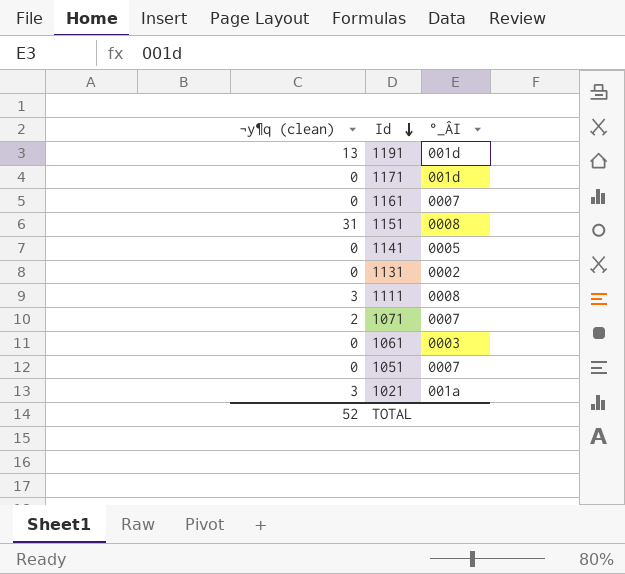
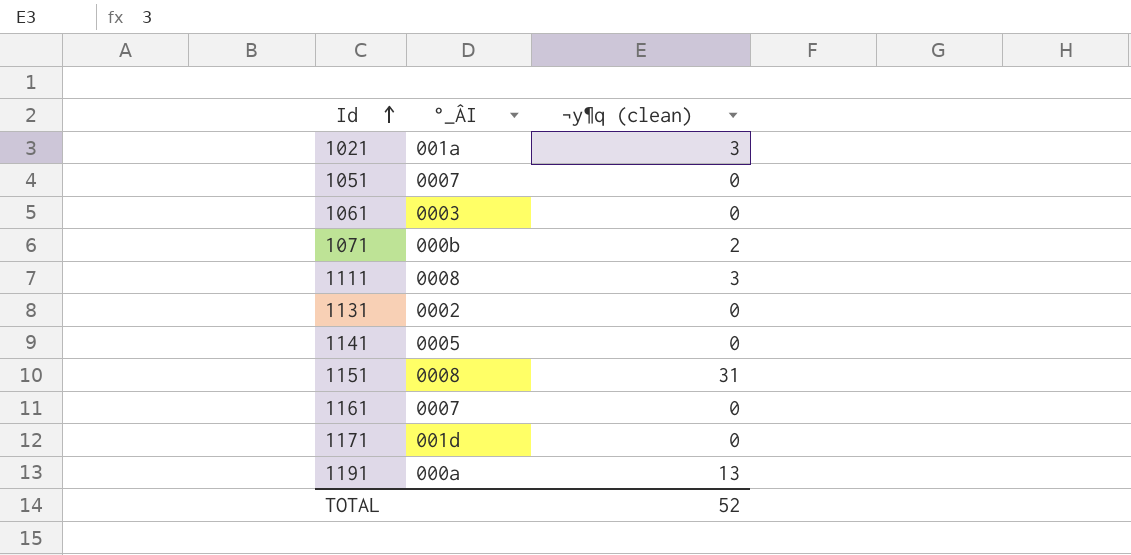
row order: Id descending -> Id ascending
column ¬y¶q (clean) | position: 1 -> 3
1071 | °_ÂI: 0007 -> 000b
1191 | °_ÂI: 001d -> 000a

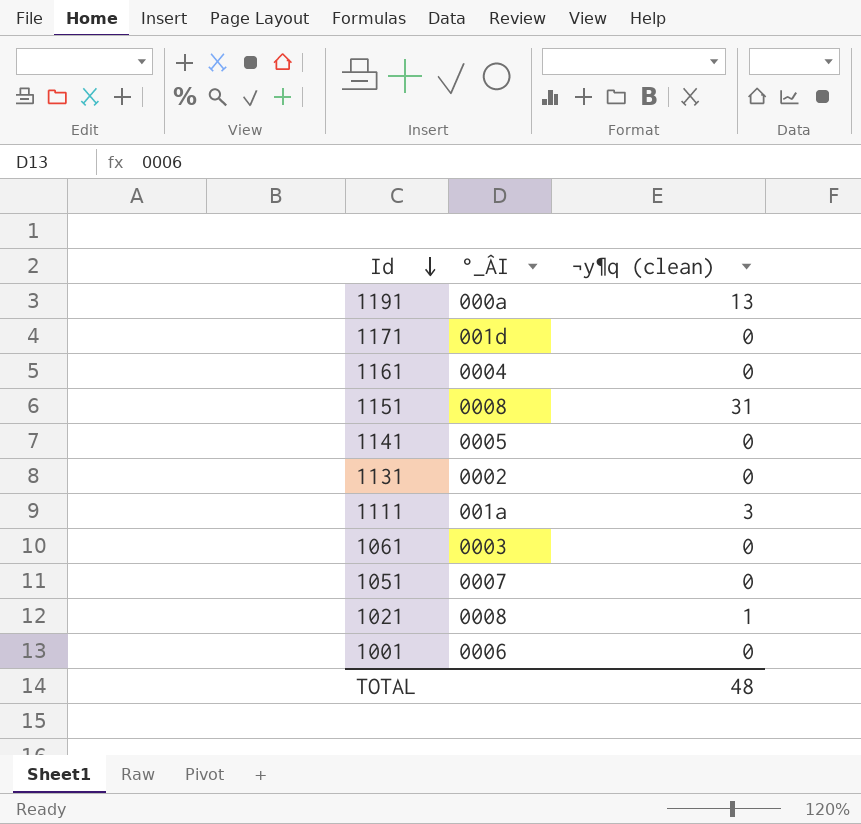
row order: Id ascending -> Id descending
row 1071: 000b | 2 -> none
1161 | °_ÂI: 0007 -> 0004
1111 | °_ÂI: 0008 -> 001a
1021 | °_ÂI: 001a -> 0008
1021 | ¬y¶q (clean): 3 -> 1
row 1001: none -> 0006 | 0
TOTAL | ¬y¶q (clean): 52 -> 48

